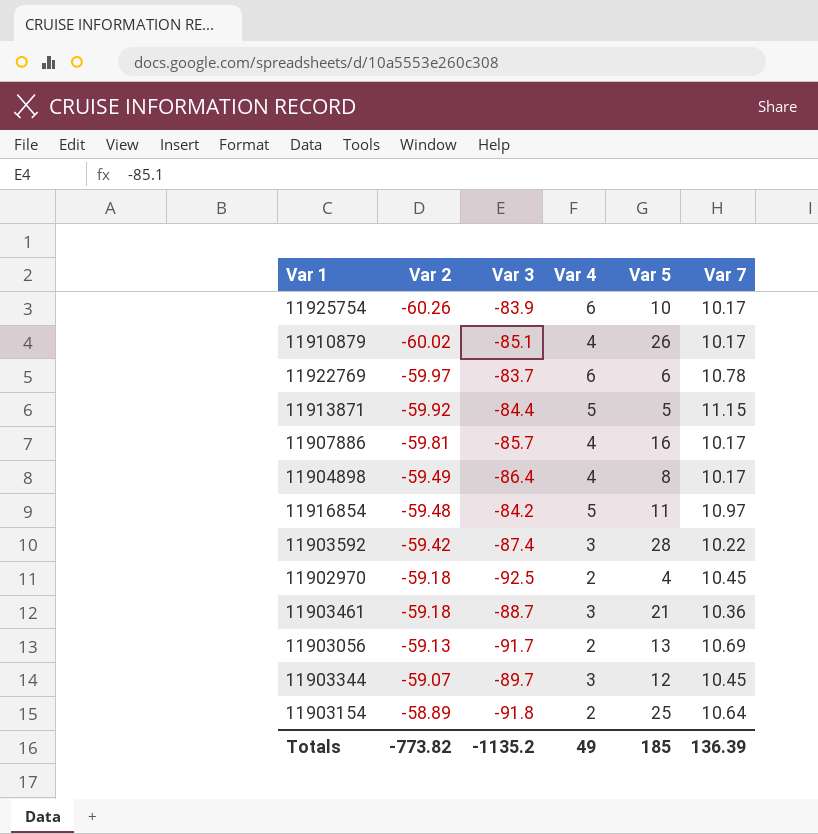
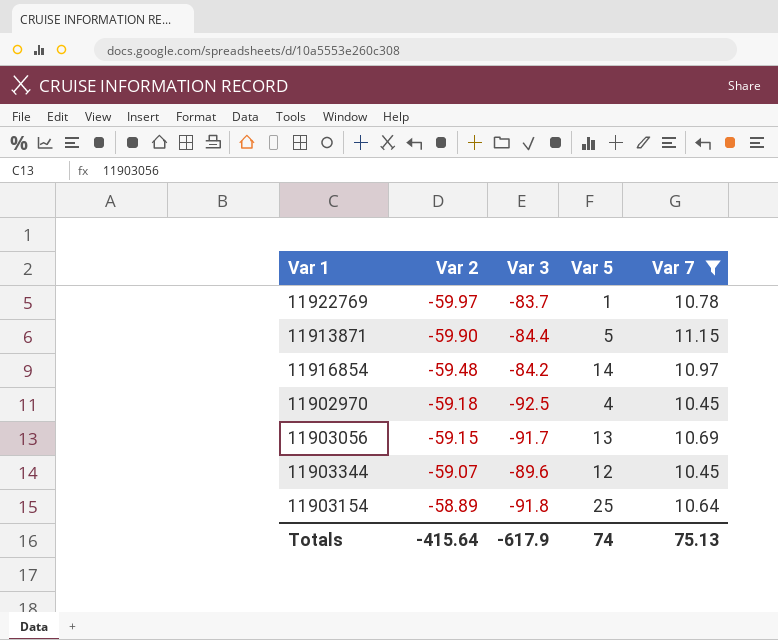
filter: none -> Var 7 >= 10.45
column Var 4 | position: 4 -> none
11922769 | Var 5: 6 -> 1
11913871 | Var 2: -59.92 -> -59.90
11916854 | Var 5: 11 -> 14
11903056 | Var 2: -59.13 -> -59.15
11903344 | Var 3: -89.7 -> -89.6
Totals | Var 2: -773.82 -> -415.64
Totals | Var 3: -1135.2 -> -617.9
Totals | Var 5: 185 -> 74
Totals | Var 7: 136.39 -> 75.13

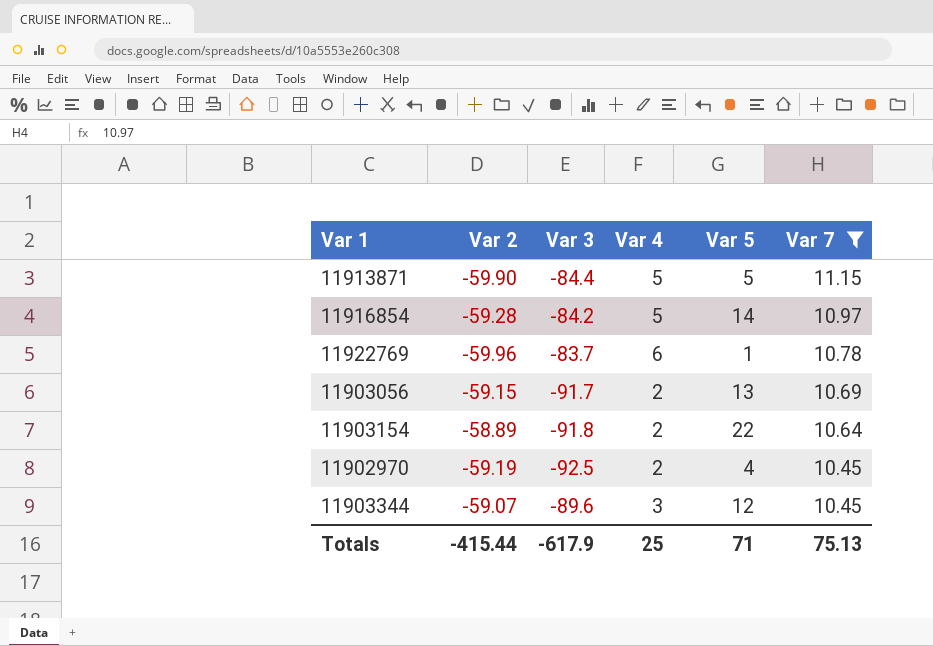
row order: Var 2 ascending -> Var 7 descending
column Var 4 | position: none -> 4
11916854 | Var 2: -59.48 -> -59.28
11922769 | Var 2: -59.97 -> -59.96
11903154 | Var 5: 25 -> 22
11902970 | Var 2: -59.18 -> -59.19
Totals | Var 2: -415.64 -> -415.44
Totals | Var 5: 74 -> 71

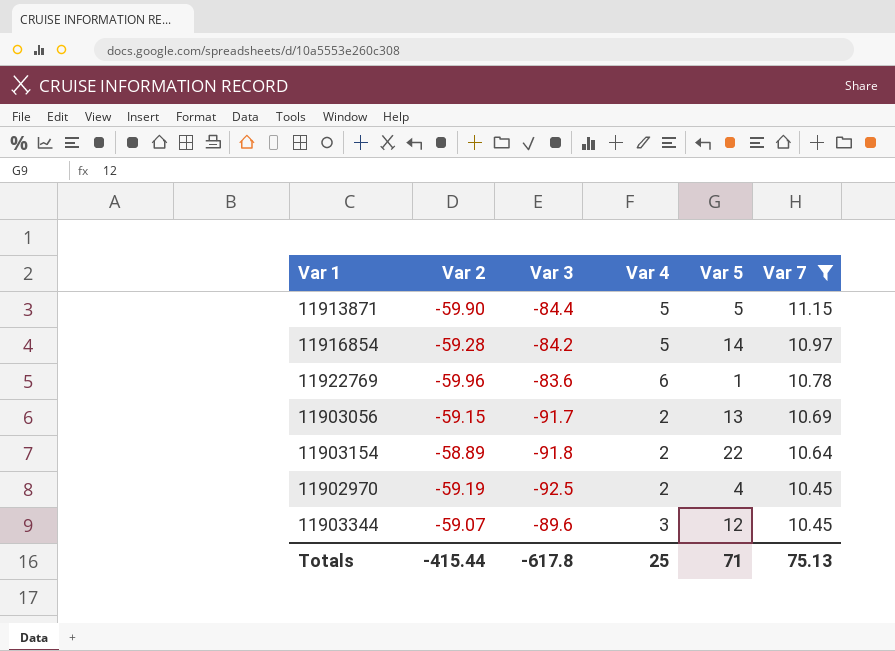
11922769 | Var 3: -83.7 -> -83.6
Totals | Var 3: -617.9 -> -617.8

